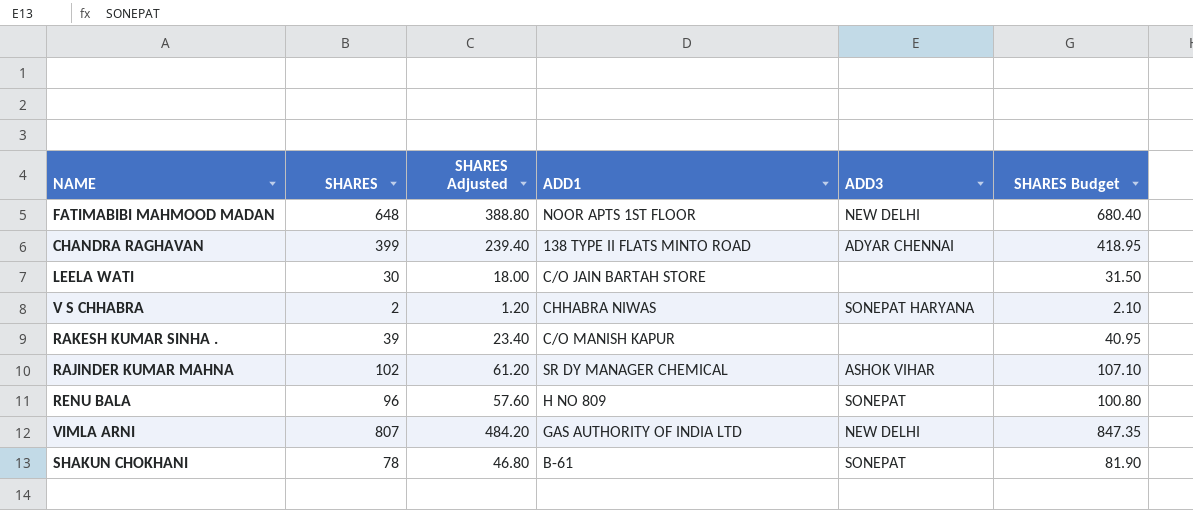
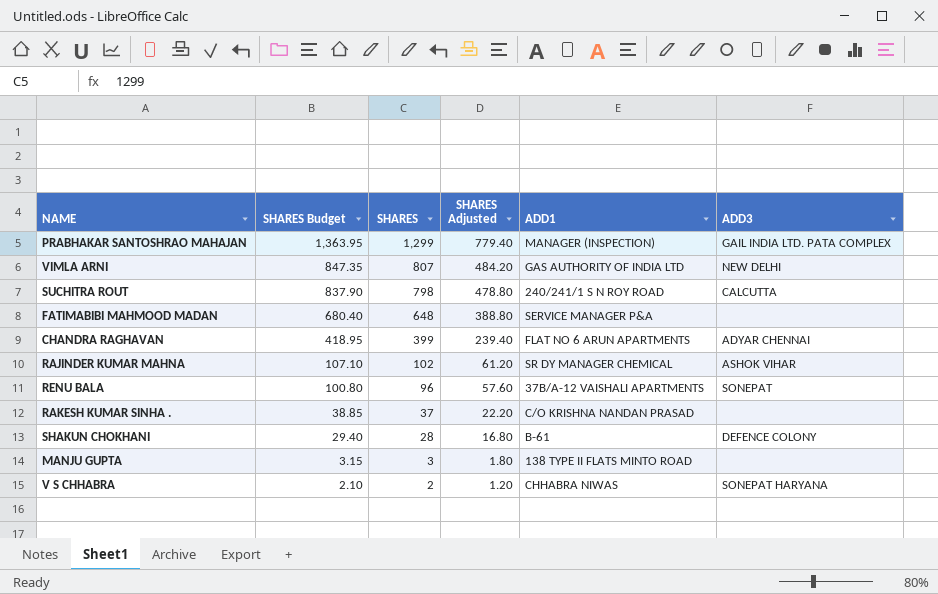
row order: none -> SHARES Budget descending
column SHARES Budget | position: 6 -> 2
row LEELA WATI: 30 | 18.00 | C/O JAIN BARTAH STORE | none | 31.50 -> none
row PRABHAKAR SANTOSHRAO MAHAJAN: none -> 1,363.95 | 1,299 | 779.40 | MANAGER (INSPECTION) | GAIL INDIA LTD. PATA COMPLEX
row SUCHITRA ROUT: none -> 837.90 | 798 | 478.80 | 240/241/1 S N ROY ROAD | CALCUTTA
FATIMABIBI MAHMOOD MADAN | ADD1: NOOR APTS 1ST FLOOR -> SERVICE MANAGER P&A
FATIMABIBI MAHMOOD MADAN | ADD3: NEW DELHI -> none
CHANDRA RAGHAVAN | ADD1: 138 TYPE II FLATS MINTO ROAD -> FLAT NO 6 ARUN APARTMENTS
RENU BALA | ADD1: H NO 809 -> 37B/A-12 VAISHALI APARTMENTS
RAKESH KUMAR SINHA . | SHARES Budget: 40.95 -> 38.85
RAKESH KUMAR SINHA . | SHARES: 39 -> 37
RAKESH KUMAR SINHA . | SHARES Adjusted: 23.40 -> 22.20
RAKESH KUMAR SINHA . | ADD1: C/O MANISH KAPUR -> C/O KRISHNA NANDAN PRASAD
SHAKUN CHOKHANI | SHARES Budget: 81.90 -> 29.40
SHAKUN CHOKHANI | SHARES: 78 -> 28
SHAKUN CHOKHANI | SHARES Adjusted: 46.80 -> 16.80
SHAKUN CHOKHANI | ADD3: SONEPAT -> DEFENCE COLONY
row MANJU GUPTA: none -> 3.15 | 3 | 1.80 | 138 TYPE II FLATS MINTO ROAD | none

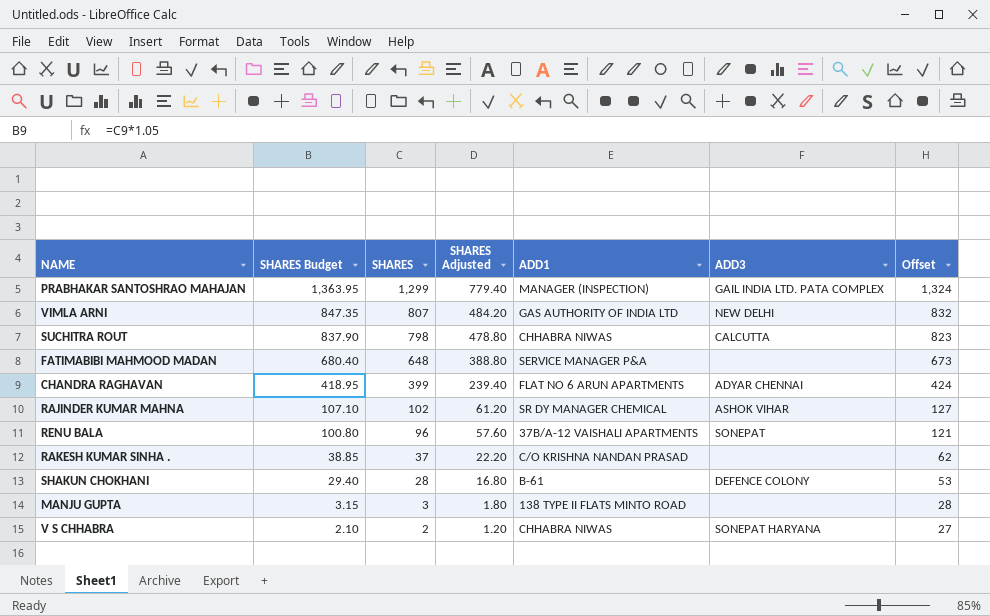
column Offset | formula: none -> [SHARES] + 25
SUCHITRA ROUT | ADD1: 240/241/1 S N ROY ROAD -> CHHABRA NIWAS

